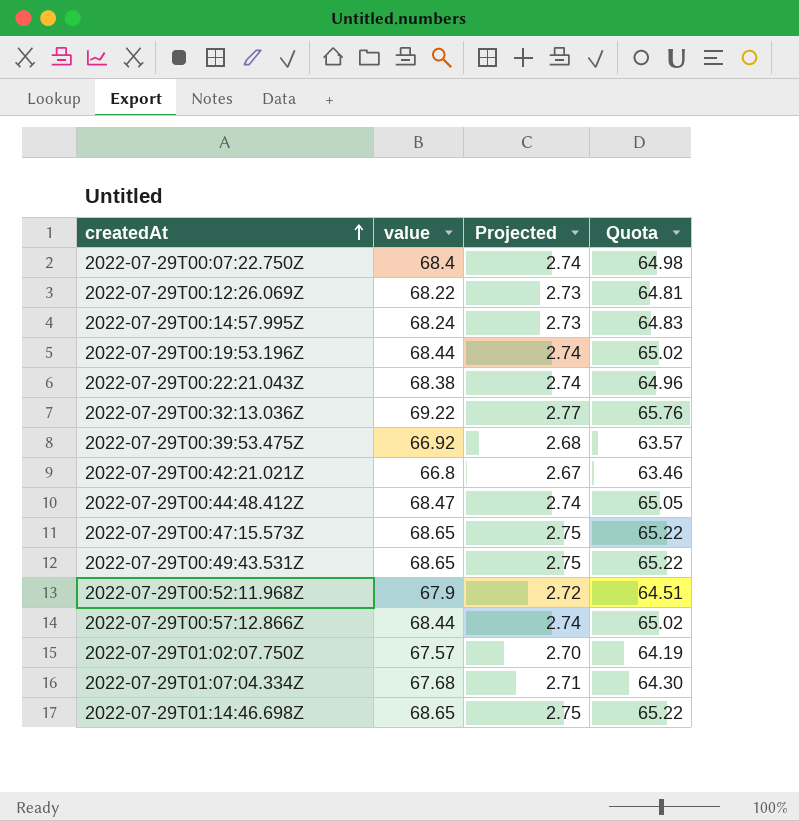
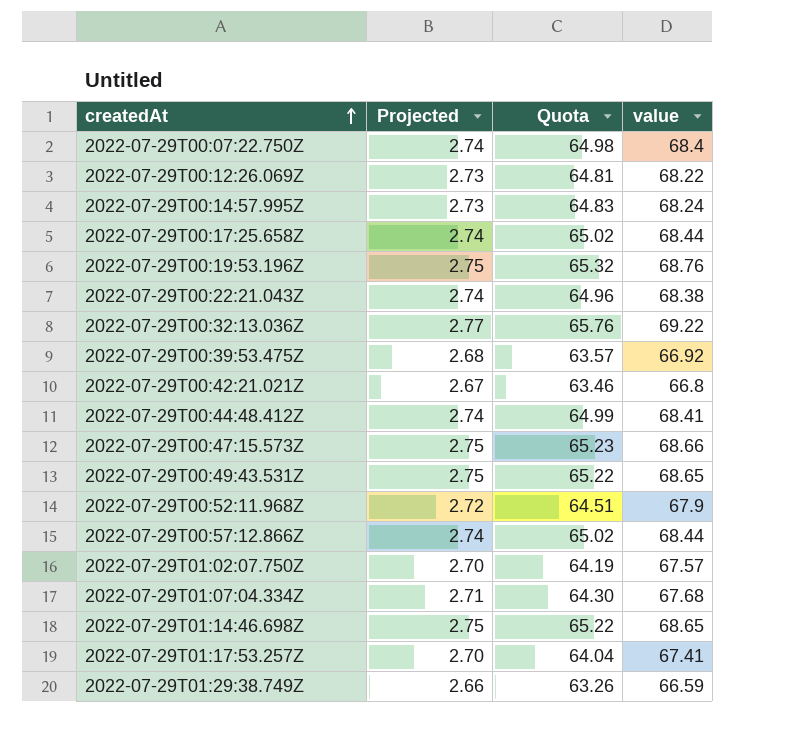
column value | position: 2 -> 4
row 2022-07-29T00:17:25.658Z: none -> 2.74 | 65.02 | 68.44
2022-07-29T00:19:53.196Z | Projected: 2.74 -> 2.75
2022-07-29T00:19:53.196Z | Quota: 65.02 -> 65.32
2022-07-29T00:19:53.196Z | value: 68.44 -> 68.76
2022-07-29T00:44:48.412Z | Quota: 65.05 -> 64.99
2022-07-29T00:44:48.412Z | value: 68.47 -> 68.41
2022-07-29T00:47:15.573Z | Quota: 65.22 -> 65.23
2022-07-29T00:47:15.573Z | value: 68.65 -> 68.66
row 2022-07-29T01:17:53.257Z: none -> 2.70 | 64.04 | 67.41
row 2022-07-29T01:29:38.749Z: none -> 2.66 | 63.26 | 66.59

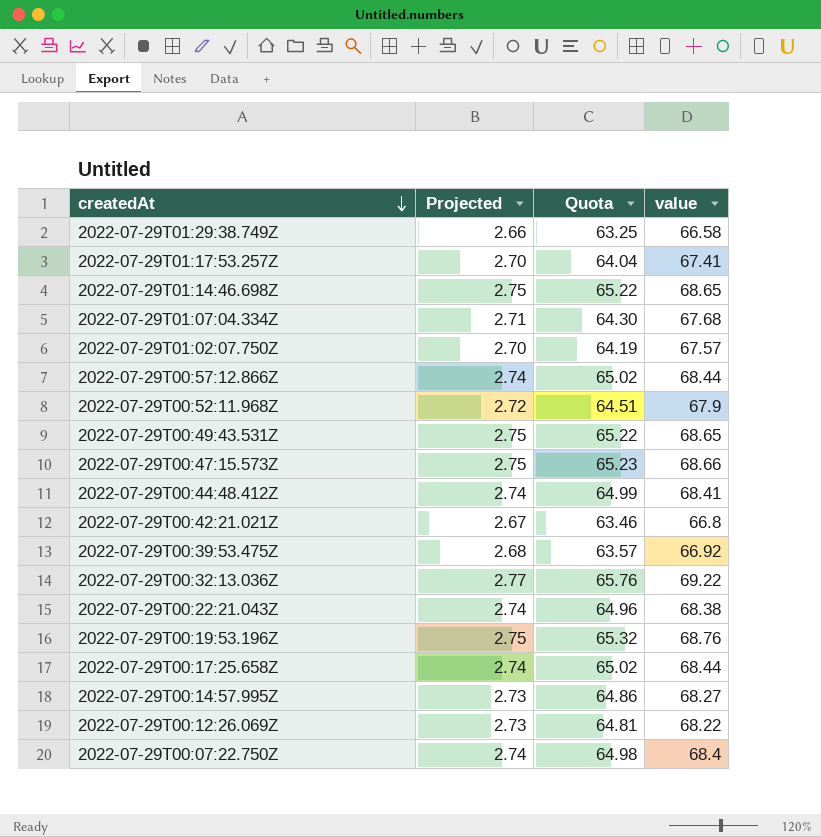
row order: createdAt ascending -> createdAt descending
2022-07-29T01:29:38.749Z | Quota: 63.26 -> 63.25
2022-07-29T01:29:38.749Z | value: 66.59 -> 66.58
2022-07-29T00:14:57.995Z | Quota: 64.83 -> 64.86
2022-07-29T00:14:57.995Z | value: 68.24 -> 68.27

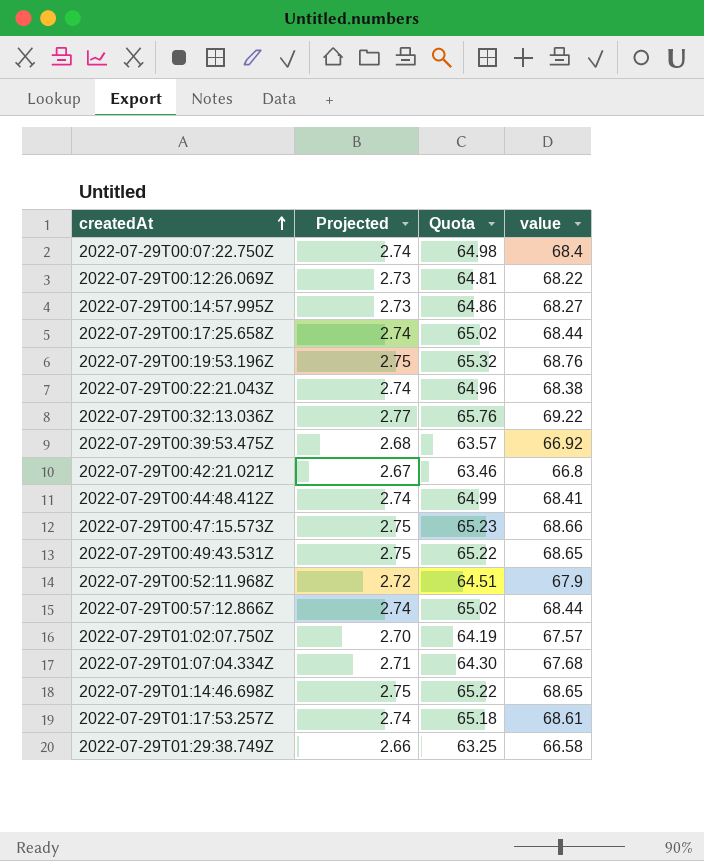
row order: createdAt descending -> createdAt ascending
2022-07-29T01:17:53.257Z | Projected: 2.70 -> 2.74
2022-07-29T01:17:53.257Z | Quota: 64.04 -> 65.18
2022-07-29T01:17:53.257Z | value: 67.41 -> 68.61

